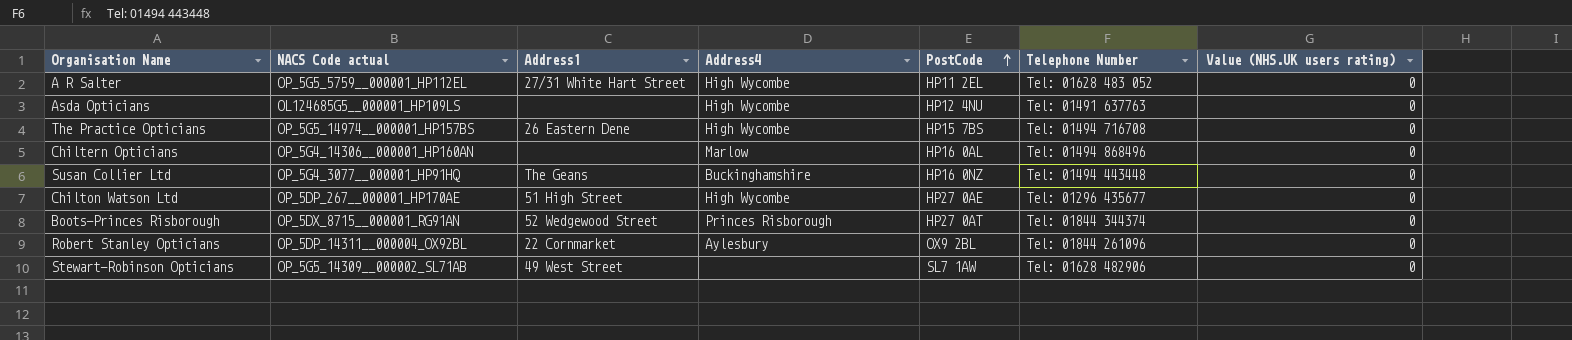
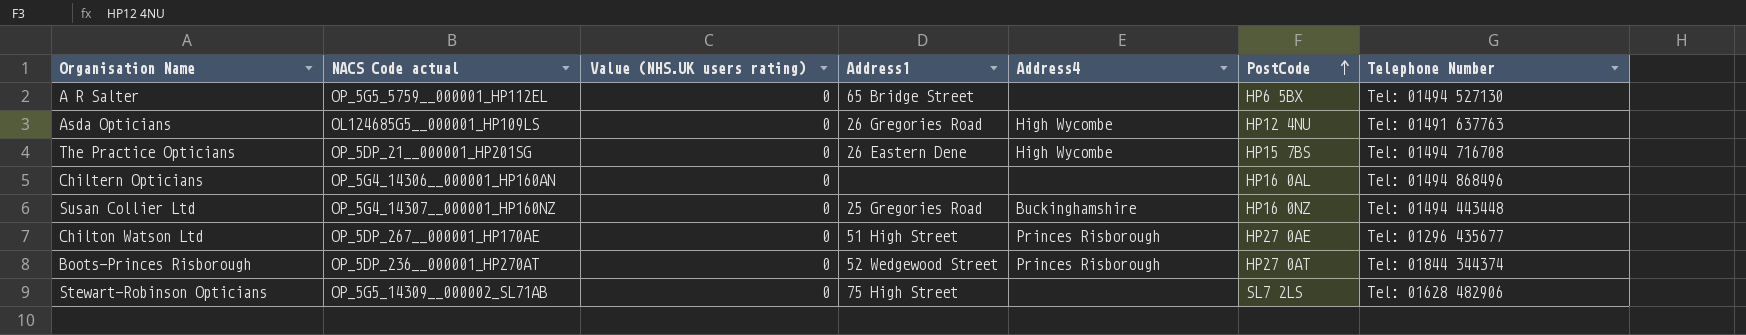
column Value (NHS.UK users rating) | position: 7 -> 3
row Robert Stanley Opticians: OP_5DP_14311__000004_OX92BL | 22 Cornmarket | Aylesbury | OX9 2BL | Tel: 01844 261096 | 0 -> none
A R Salter | Address1: 27/31 White Hart Street -> 65 Bridge Street
A R Salter | Address4: High Wycombe -> none
A R Salter | PostCode: HP11 2EL -> HP6 5BX
A R Salter | Telephone Number: Tel: 01628 483 052 -> Tel: 01494 527130
Asda Opticians | Address1: none -> 26 Gregories Road
The Practice Opticians | NACS Code actual: OP_5G5_14974__000001_HP157BS -> OP_5DP_21__000001_HP201SG
Chiltern Opticians | Address4: Marlow -> none
Susan Collier Ltd | NACS Code actual: OP_5G4_3077__000001_HP91HQ -> OP_5G4_14307__000001_HP160NZ
Susan Collier Ltd | Address1: The Geans -> 25 Gregories Road
Chilton Watson Ltd | Address4: High Wycombe -> Princes Risborough
Boots-Princes Risborough | NACS Code actual: OP_5DX_8715__000001_RG91AN -> OP_5DP_236__000001_HP270AT
Stewart-Robinson Opticians | Address1: 49 West Street -> 75 High Street
Stewart-Robinson Opticians | PostCode: SL7 1AW -> SL7 2LS

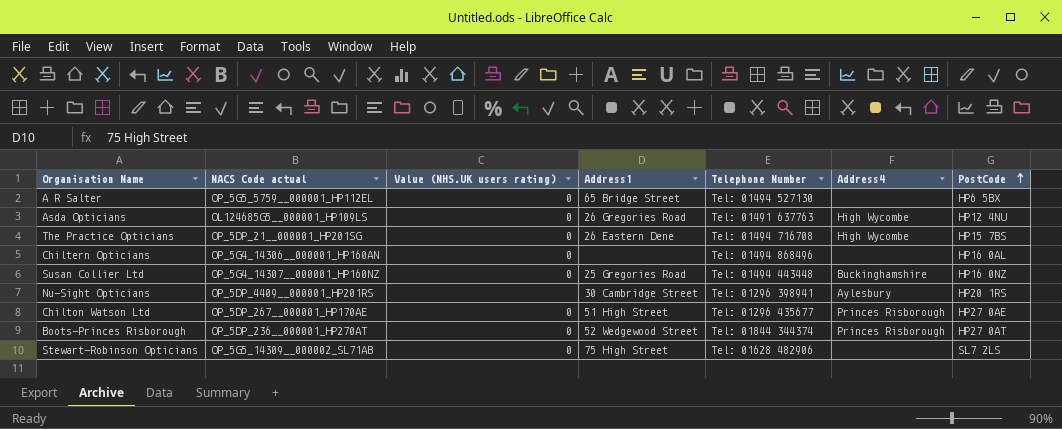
column Telephone Number | position: 7 -> 5
row Nu-Sight Opticians: none -> OP_5DP_4409__000001_HP201RS | none | 30 Cambridge Street | Tel: 01296 398941 | Aylesbury | HP20 1RS

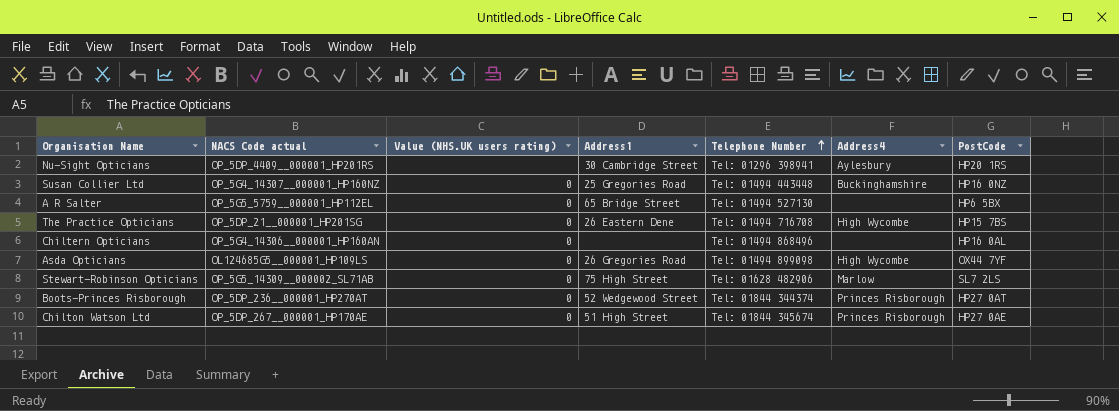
row order: PostCode ascending -> Telephone Number ascending
Asda Opticians | Telephone Number: Tel: 01491 637763 -> Tel: 01494 899098
Asda Opticians | PostCode: HP12 4NU -> OX44 7YF
Stewart-Robinson Opticians | Address4: none -> Marlow
Chilton Watson Ltd | Telephone Number: Tel: 01296 435677 -> Tel: 01844 345674

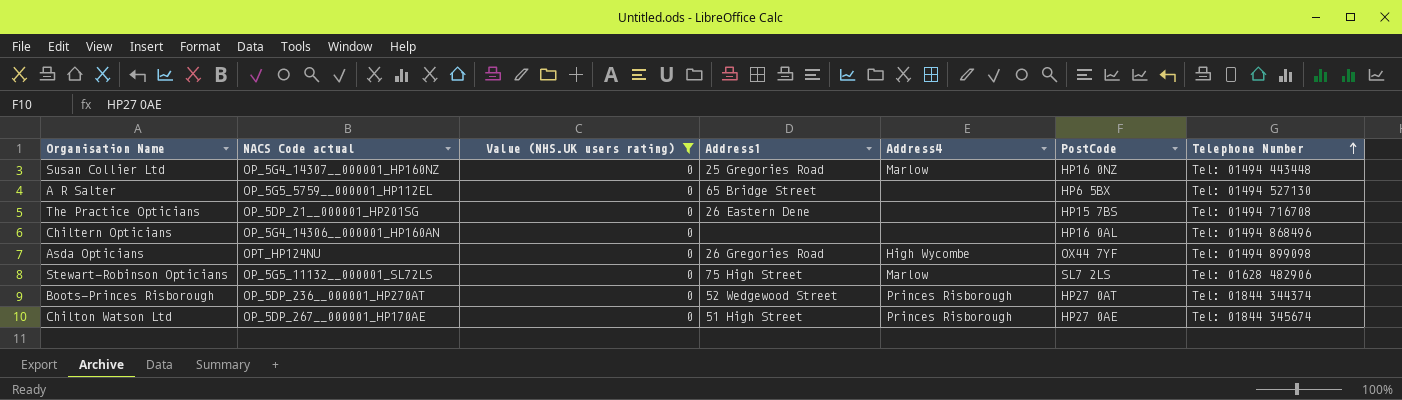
filter: none -> Value (NHS.UK users rating) = 0
column Telephone Number | position: 5 -> 7
Susan Collier Ltd | Address4: Buckinghamshire -> Marlow
The Practice Opticians | Address4: High Wycombe -> none
Asda Opticians | NACS Code actual: OL124685G5__000001_HP109LS -> OPT_HP124NU
Stewart-Robinson Opticians | NACS Code actual: OP_5G5_14309__000002_SL71AB -> OP_5G5_11132__000001_SL72LS

